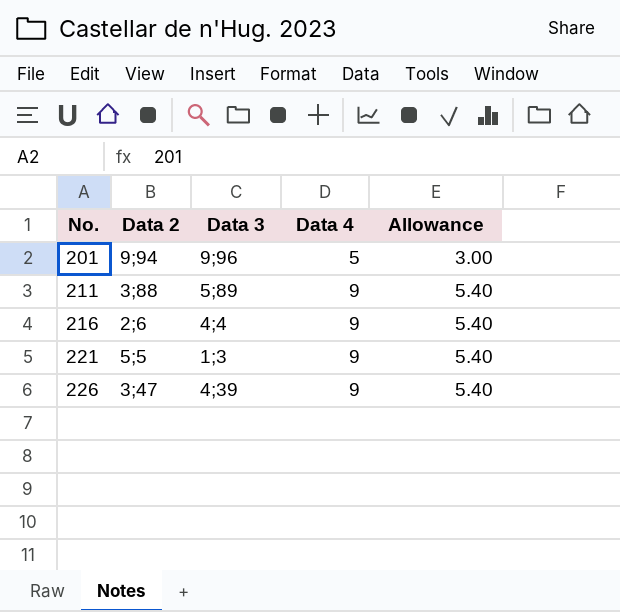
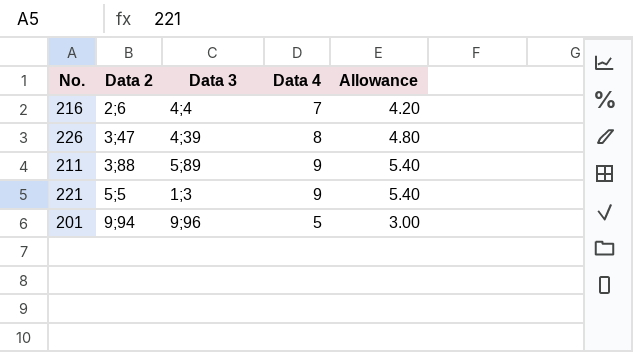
row order: No. ascending -> Data 2 ascending
216 | Data 4: 9 -> 7
216 | Allowance: 5.40 -> 4.20
226 | Data 4: 9 -> 8
226 | Allowance: 5.40 -> 4.80

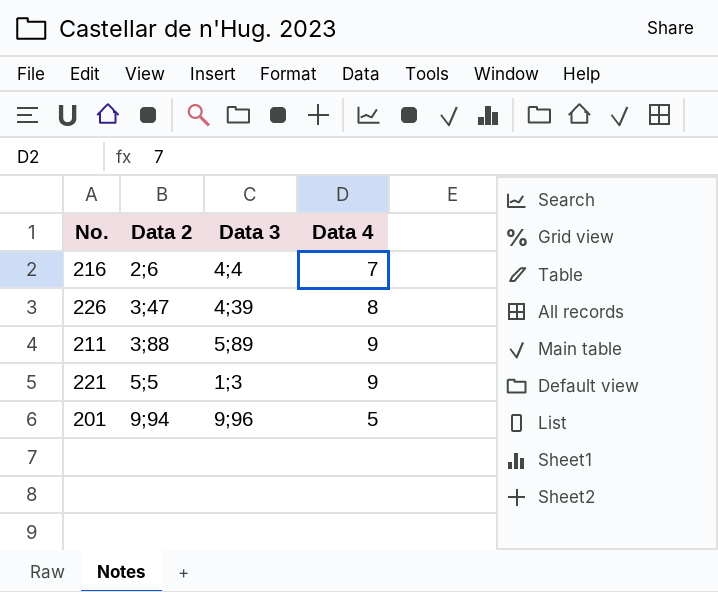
column Allowance | formula: [Data 4] * 0.6 -> none

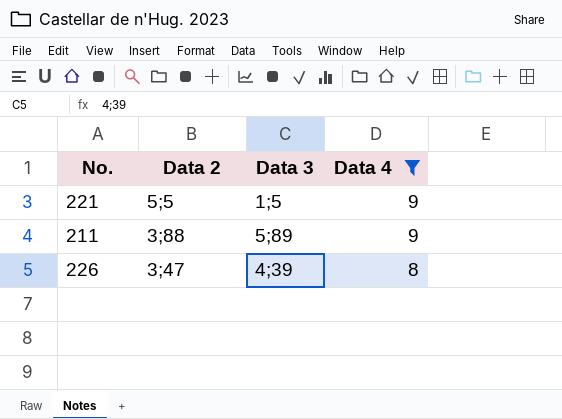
filter: none -> Data 4 >= 8
row order: Data 2 ascending -> Data 2 descending
221 | Data 3: 1;3 -> 1;5

